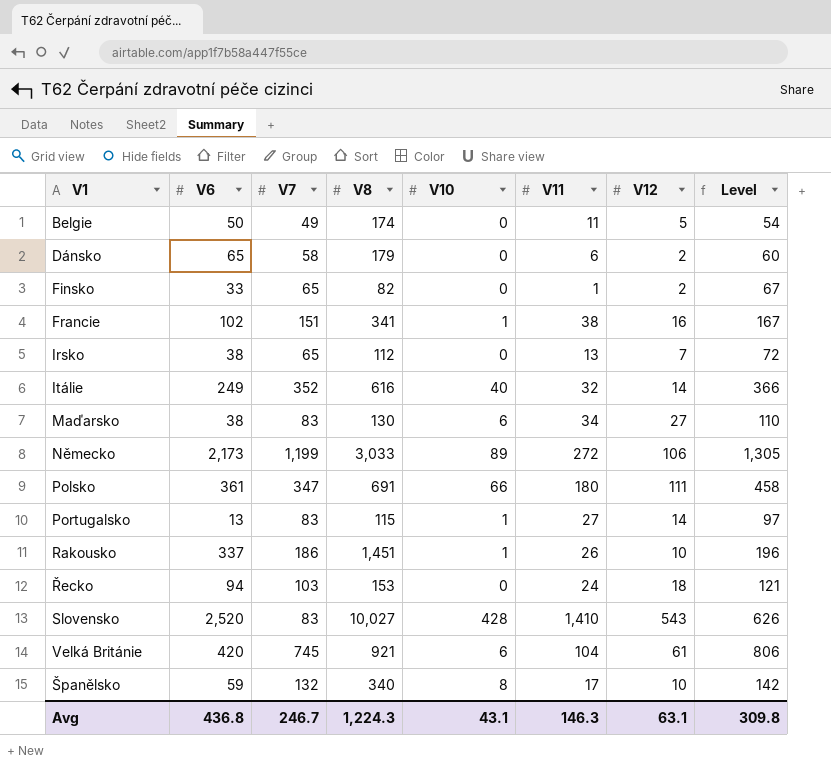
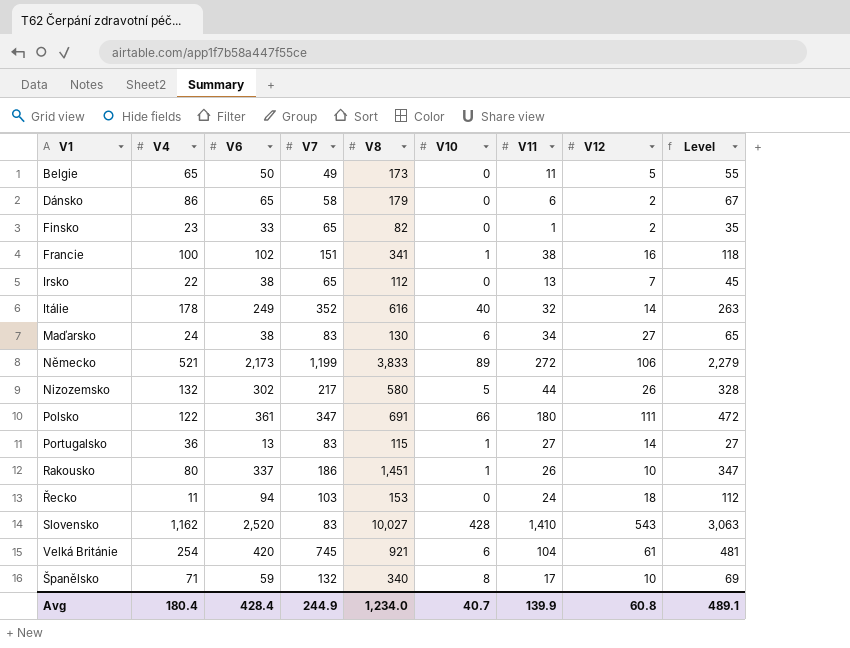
column V4 | position: none -> 2
column Level | formula: [V7] + [V12] -> [V6] + [V12]
Belgie | V8: 174 -> 173
Německo | V8: 3,033 -> 3,833
row Nizozemsko: none -> 132 | 302 | 217 | 580 | 5 | 44 | 26 | 328
Avg | V6: 436.8 -> 428.4
Avg | V7: 246.7 -> 244.9
Avg | V8: 1,224.3 -> 1,234.0
Avg | V10: 43.1 -> 40.7
Avg | V11: 146.3 -> 139.9
Avg | V12: 63.1 -> 60.8
Avg | Level: 309.8 -> 489.1

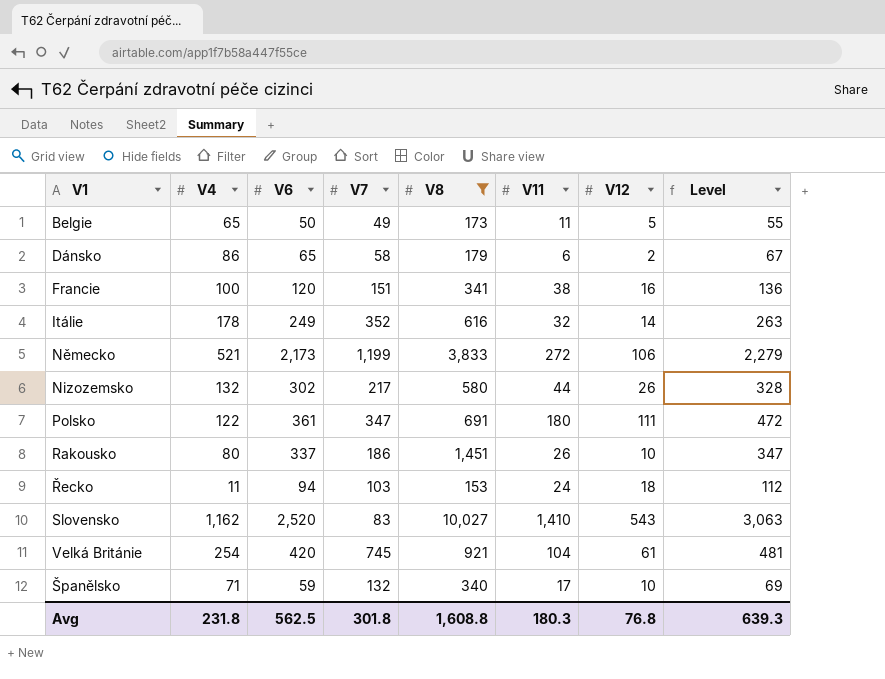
filter: none -> V8 >= 153
column V10 | position: 6 -> none
Francie | V6: 102 -> 120
Francie | Level: 118 -> 136
Avg | V4: 180.4 -> 231.8
Avg | V6: 428.4 -> 562.5
Avg | V7: 244.9 -> 301.8
Avg | V8: 1,234.0 -> 1,608.8
Avg | V11: 139.9 -> 180.3
Avg | V12: 60.8 -> 76.8
Avg | Level: 489.1 -> 639.3

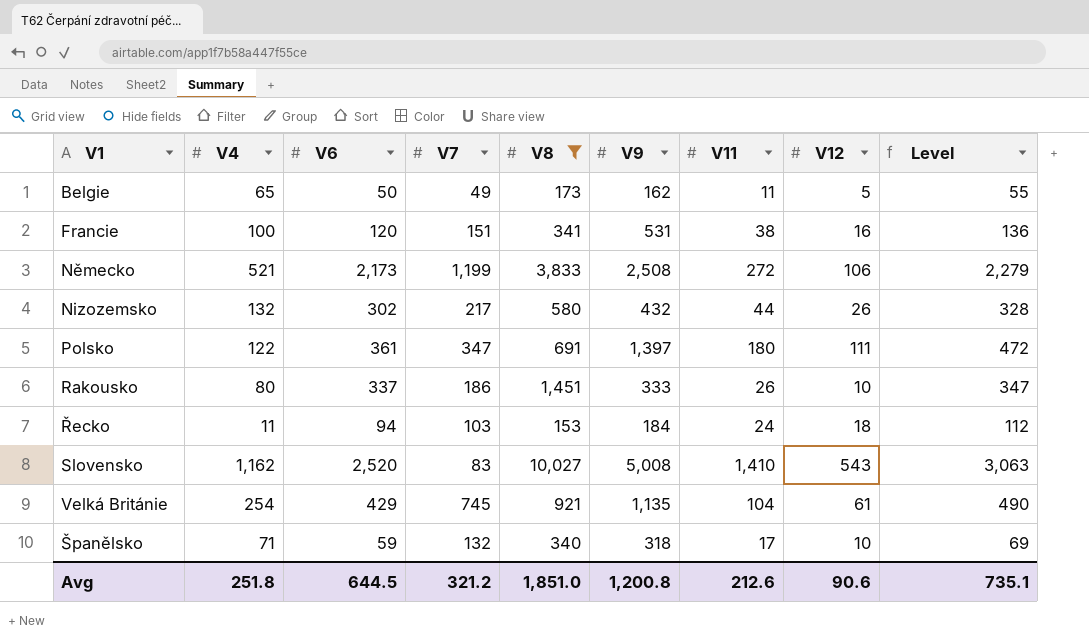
column V9 | position: none -> 6
row Dánsko: 86 | 65 | 58 | 179 | 6 | 2 | 67 -> none
row Itálie: 178 | 249 | 352 | 616 | 32 | 14 | 263 -> none
Velká Británie | V6: 420 -> 429
Velká Británie | Level: 481 -> 490
Avg | V4: 231.8 -> 251.8
Avg | V6: 562.5 -> 644.5
Avg | V7: 301.8 -> 321.2
Avg | V8: 1,608.8 -> 1,851.0
Avg | V11: 180.3 -> 212.6
Avg | V12: 76.8 -> 90.6
Avg | Level: 639.3 -> 735.1

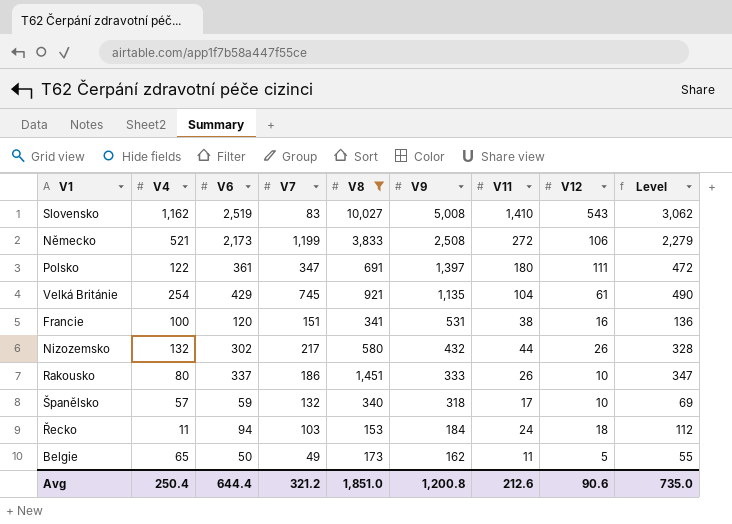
row order: none -> V9 descending
Slovensko | V6: 2,520 -> 2,519
Slovensko | Level: 3,063 -> 3,062
Španělsko | V4: 71 -> 57
Avg | V4: 251.8 -> 250.4
Avg | V6: 644.5 -> 644.4
Avg | Level: 735.1 -> 735.0

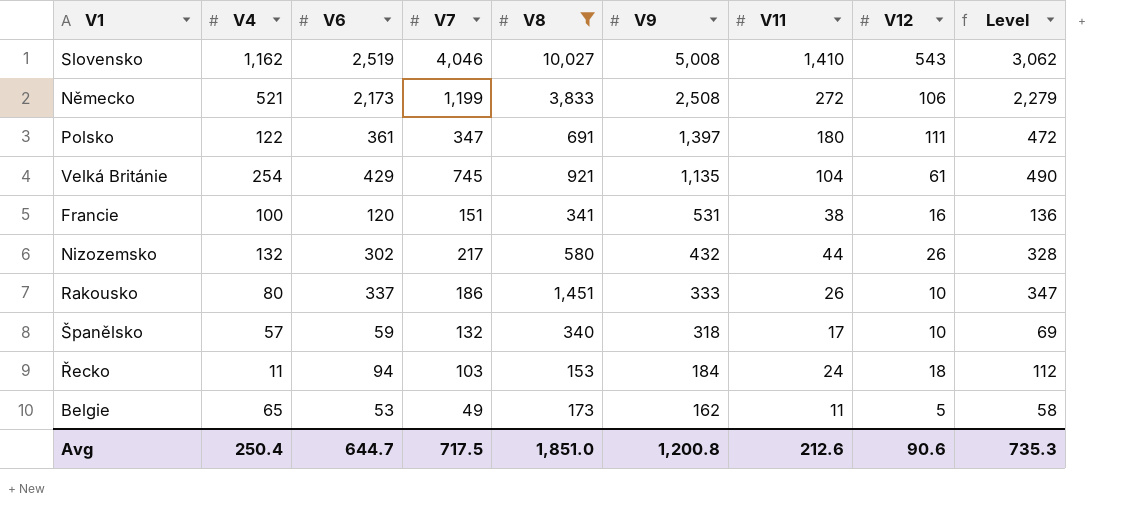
Slovensko | V7: 83 -> 4,046
Belgie | V6: 50 -> 53
Belgie | Level: 55 -> 58
Avg | V6: 644.4 -> 644.7
Avg | V7: 321.2 -> 717.5
Avg | Level: 735.0 -> 735.3

